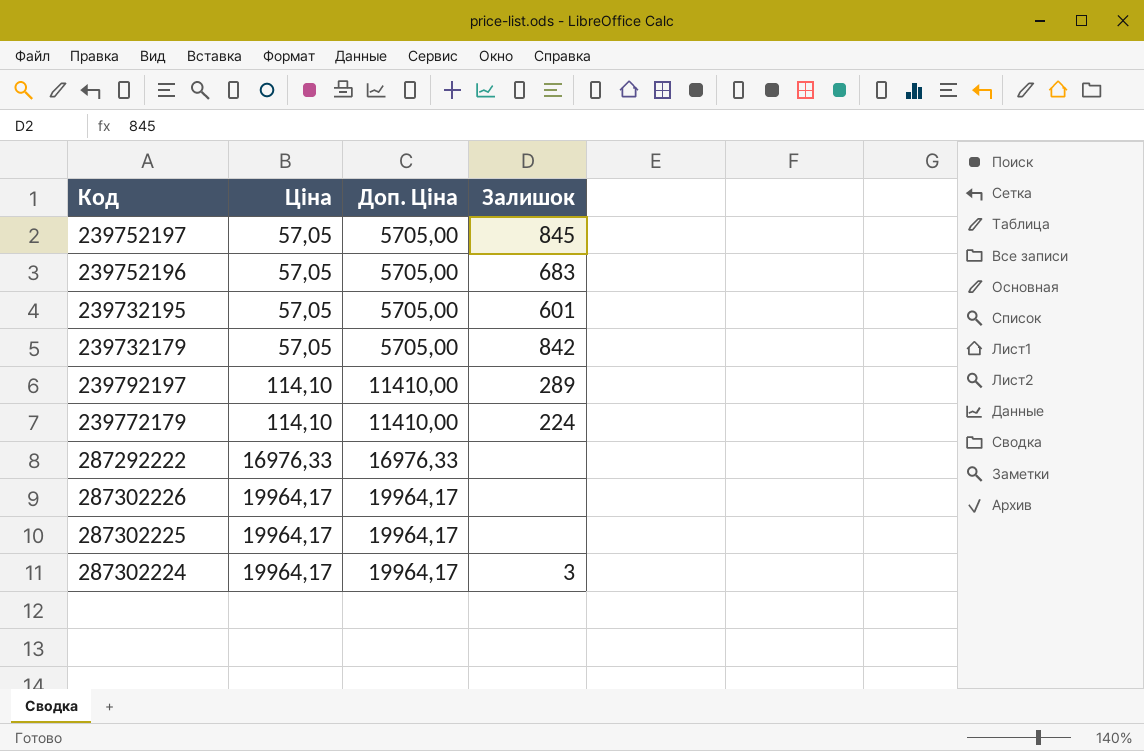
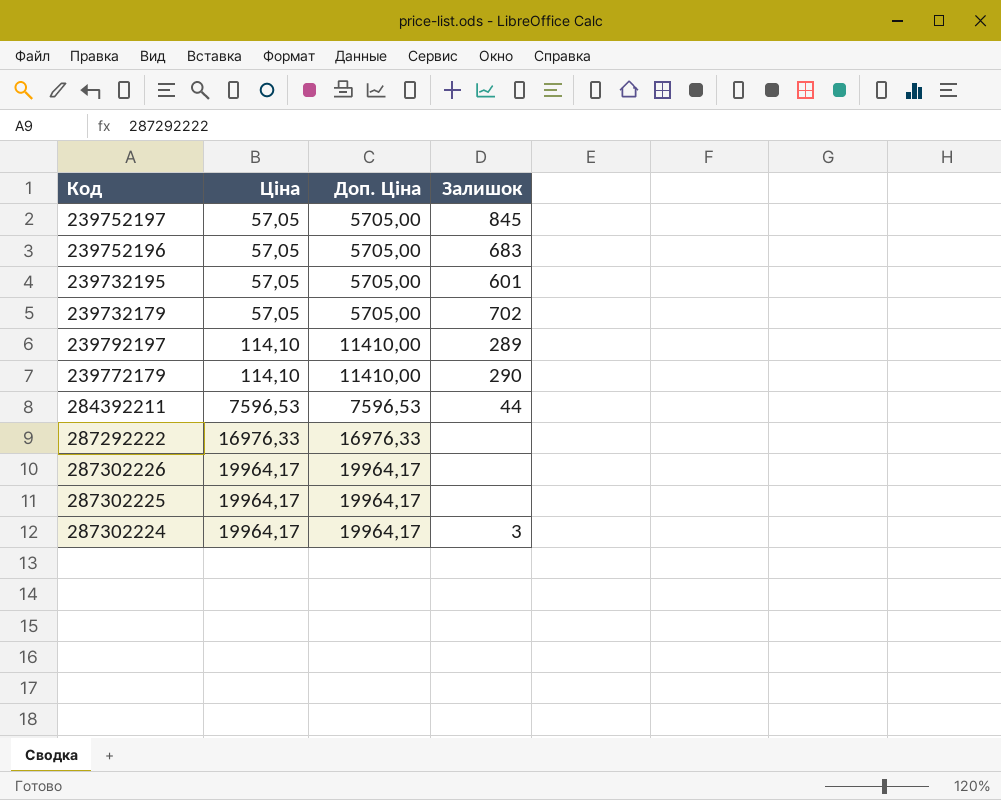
239732179 | Залишок: 842 -> 702
239772179 | Залишок: 224 -> 290
row 284392211: none -> 7596,53 | 7596,53 | 44

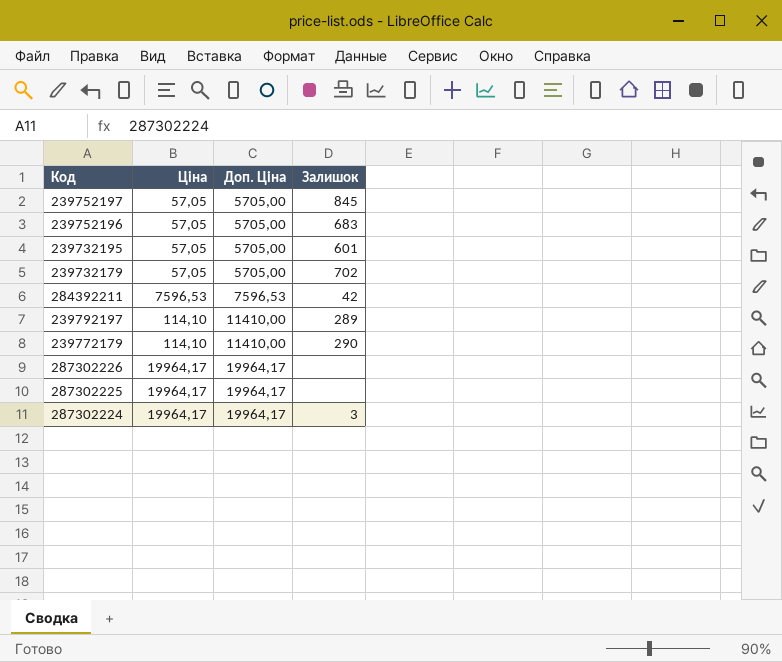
row order: Ціна ascending -> Доп. Ціна ascending
row 287292222: 16976,33 | 16976,33 | none -> none
284392211 | Залишок: 44 -> 42

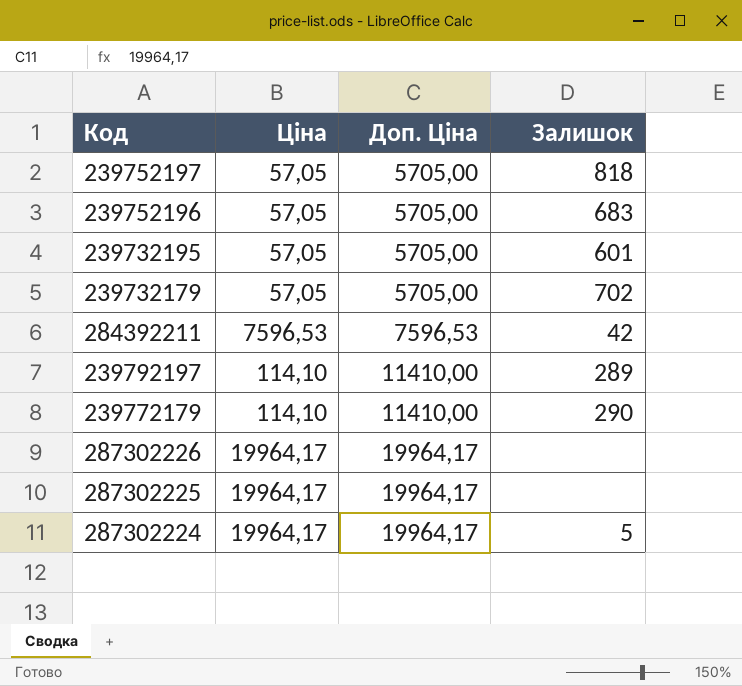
239752197 | Залишок: 845 -> 818
287302224 | Залишок: 3 -> 5

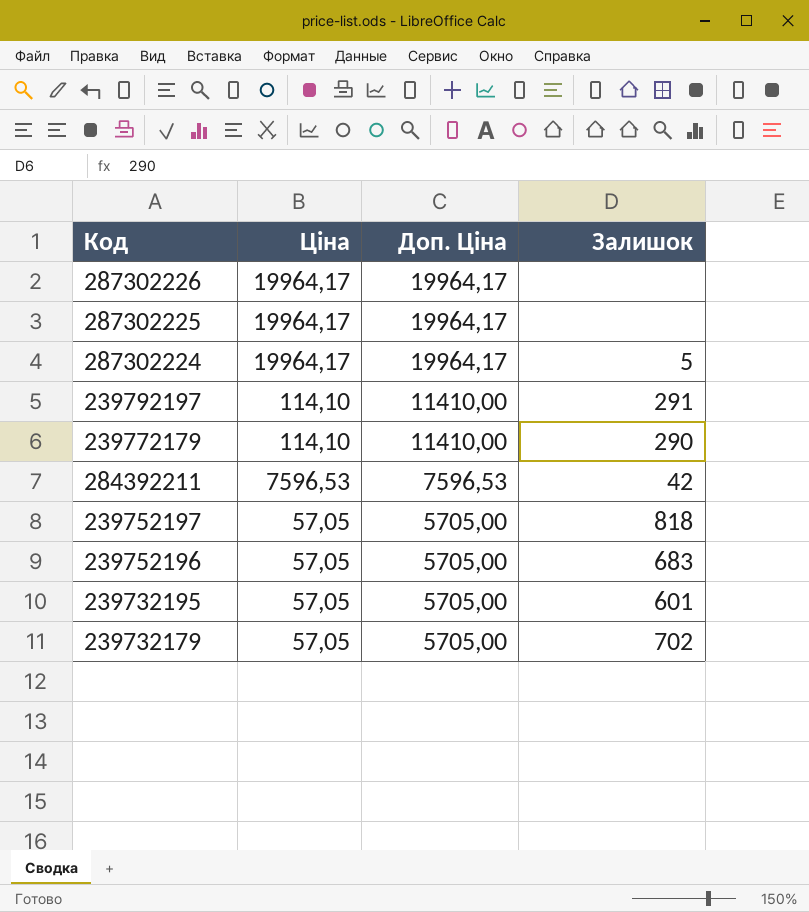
row order: Доп. Ціна ascending -> Доп. Ціна descending
239792197 | Залишок: 289 -> 291

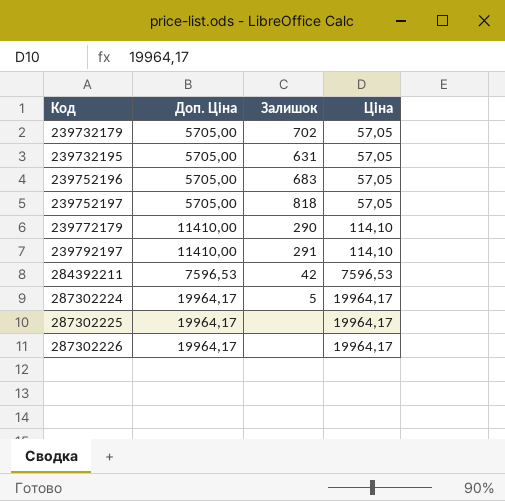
row order: Доп. Ціна descending -> Код ascending
column Ціна | position: 2 -> 4
239732195 | Залишок: 601 -> 631

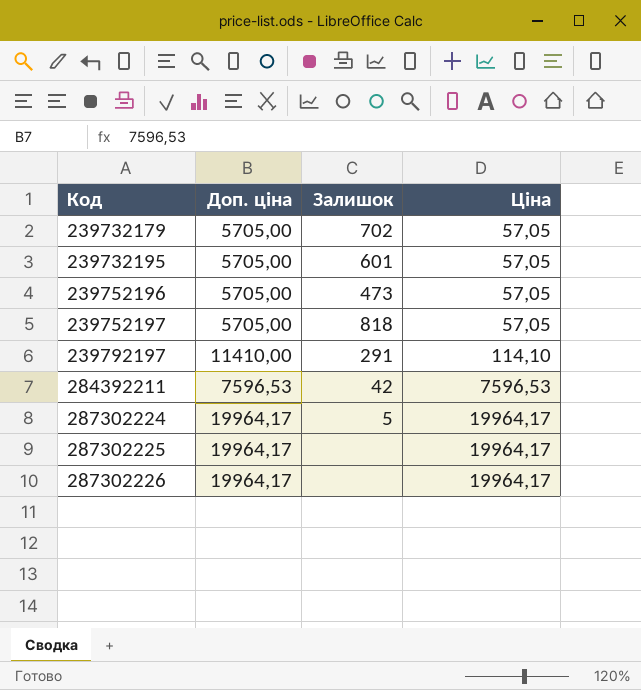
column name: Доп. Ціна -> Доп. ціна
row 239772179: 11410,00 | 290 | 114,10 -> none
239732195 | Залишок: 631 -> 601
239752196 | Залишок: 683 -> 473

